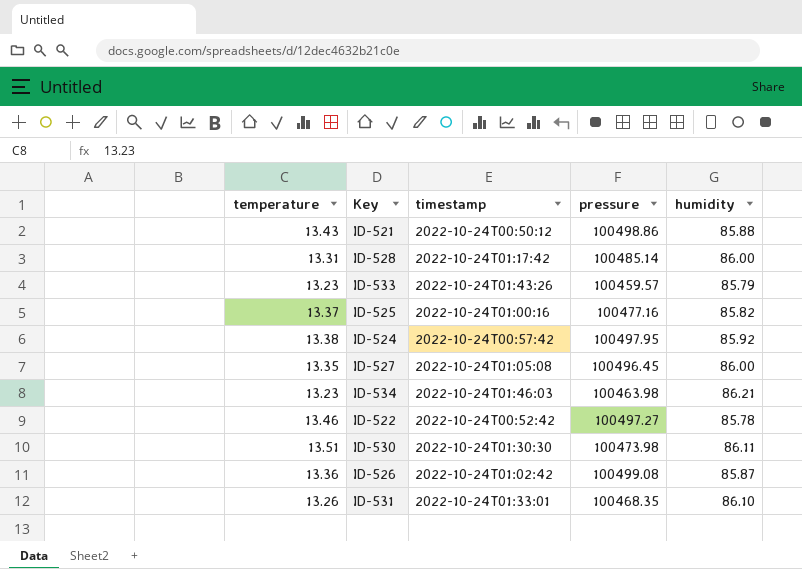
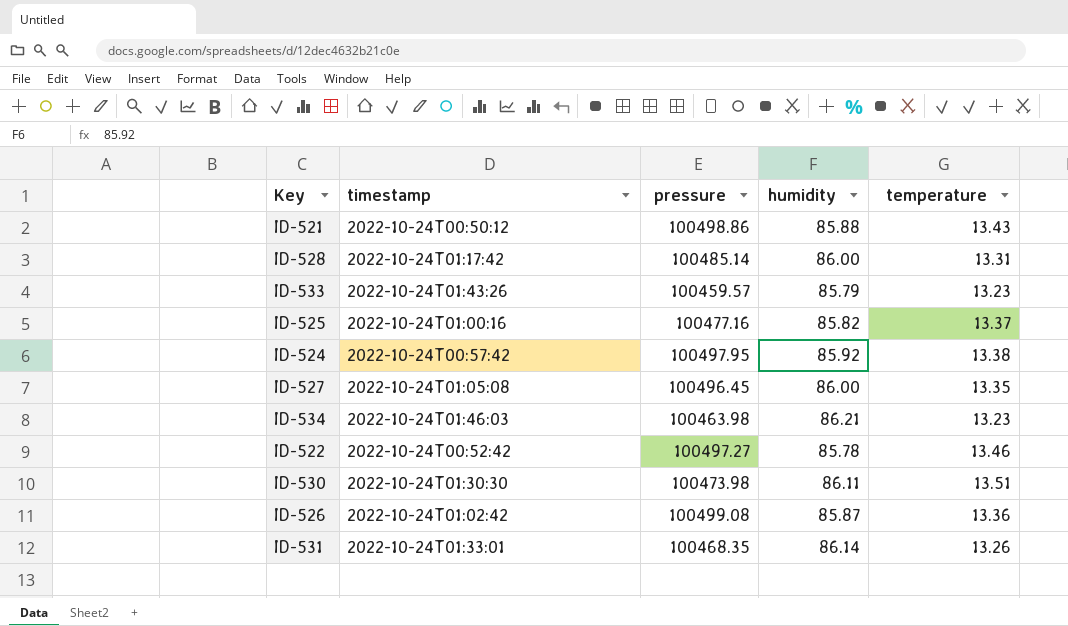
column temperature | position: 1 -> 5
ID-531 | humidity: 86.10 -> 86.14

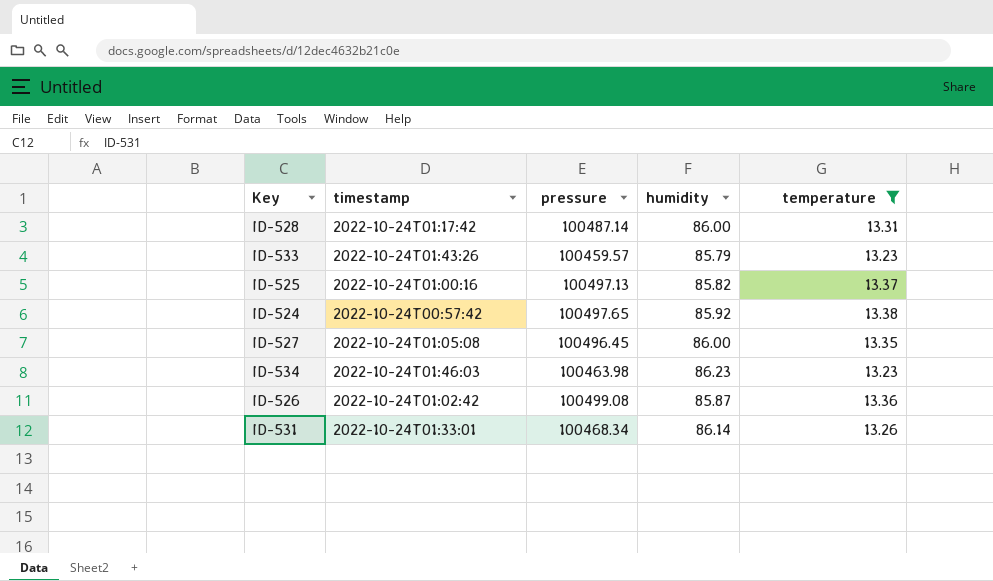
filter: none -> temperature <= 13.38
ID-528 | pressure: 100485.14 -> 100487.14
ID-525 | pressure: 100477.16 -> 100497.13
ID-524 | pressure: 100497.95 -> 100497.65
ID-534 | humidity: 86.21 -> 86.23
ID-531 | pressure: 100468.35 -> 100468.34

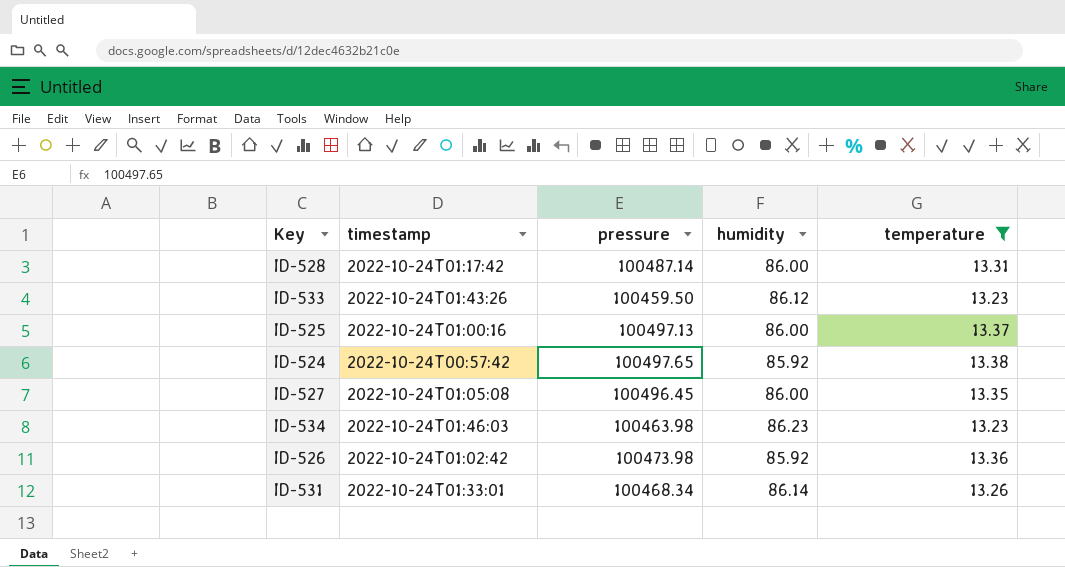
ID-533 | pressure: 100459.57 -> 100459.50
ID-533 | humidity: 85.79 -> 86.12
ID-525 | humidity: 85.82 -> 86.00
ID-526 | pressure: 100499.08 -> 100473.98
ID-526 | humidity: 85.87 -> 85.92

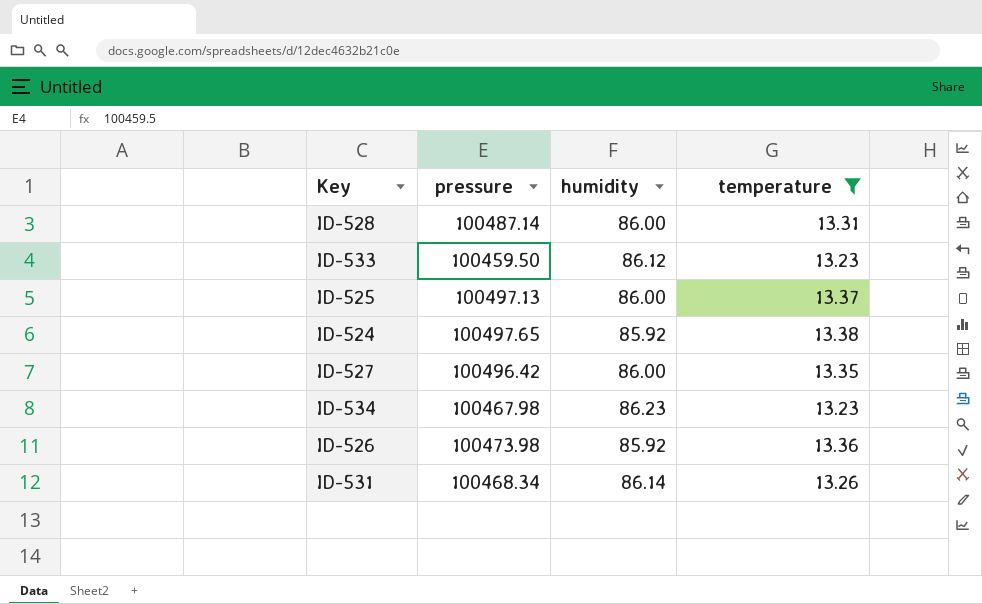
column timestamp | position: 2 -> none
ID-527 | pressure: 100496.45 -> 100496.42
ID-534 | pressure: 100463.98 -> 100467.98

